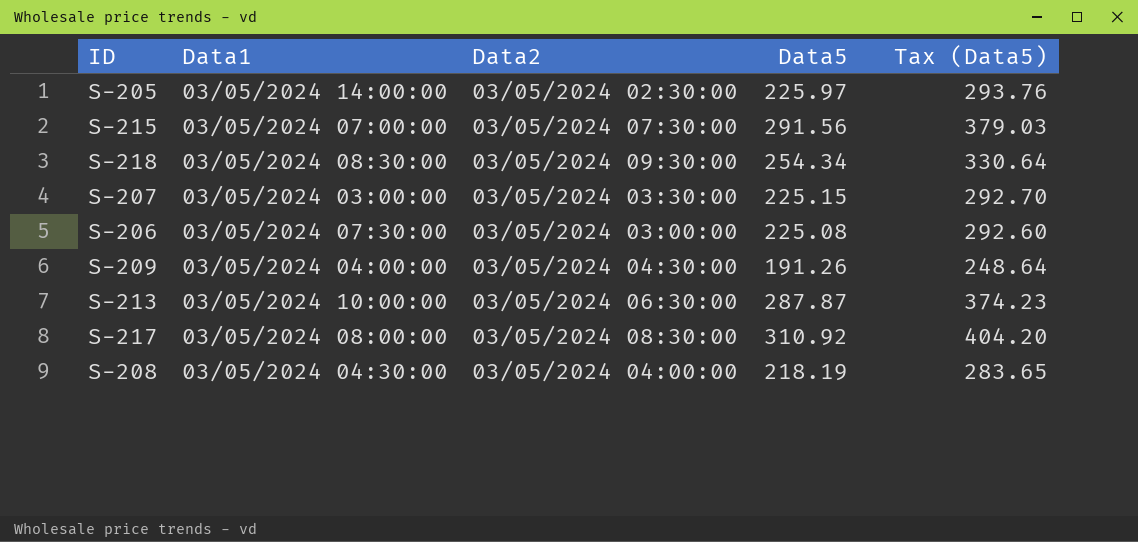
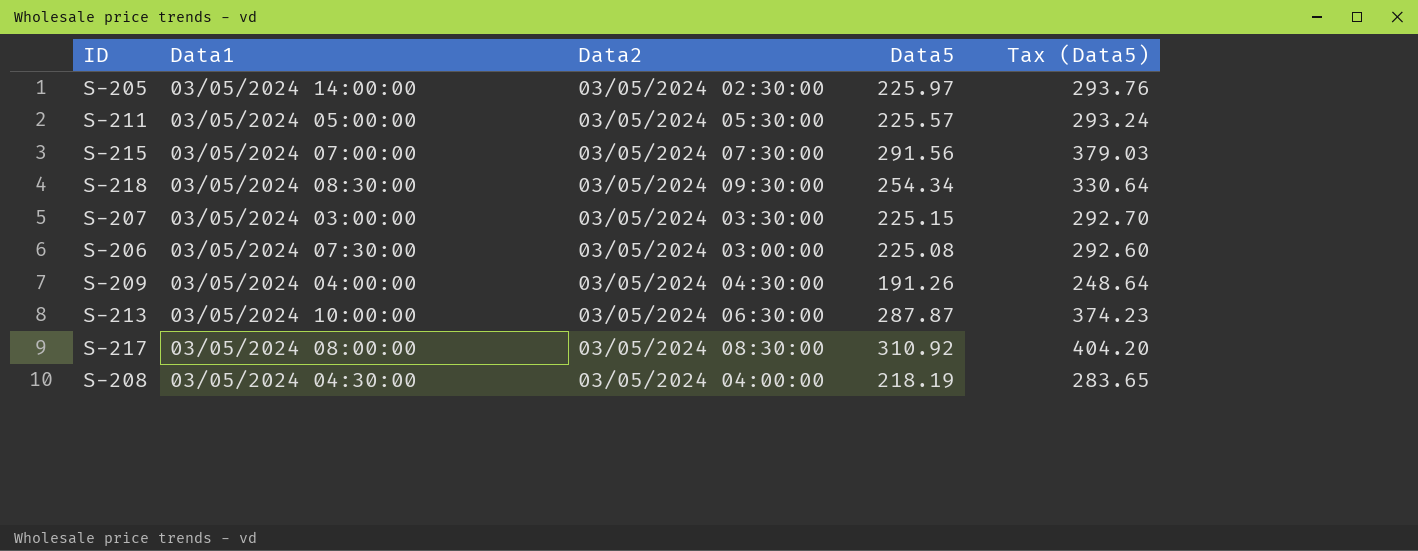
row S-211: none -> 03/05/2024 05:00:00 | 03/05/2024 05:30:00 | 225.57 | 293.24

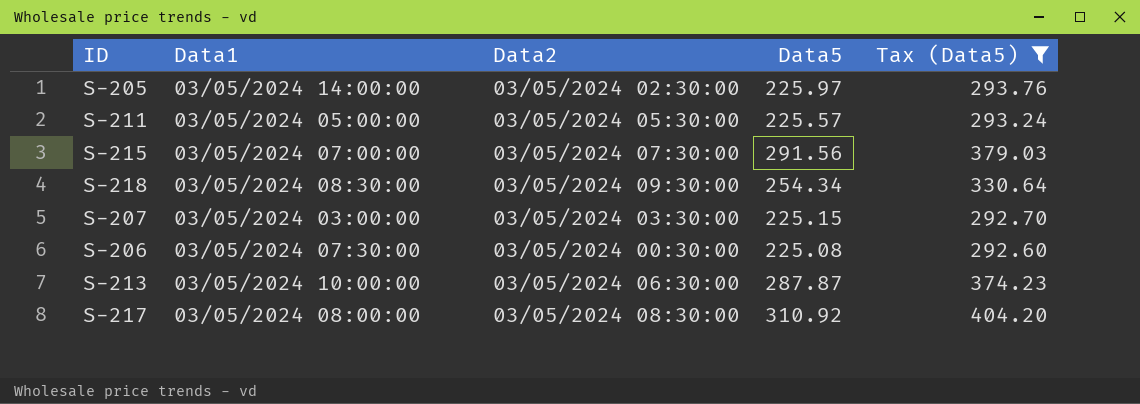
filter: none -> Tax (Data5) >= 292.60
S-206 | Data2: 03/05/2024 03:00:00 -> 03/05/2024 00:30:00

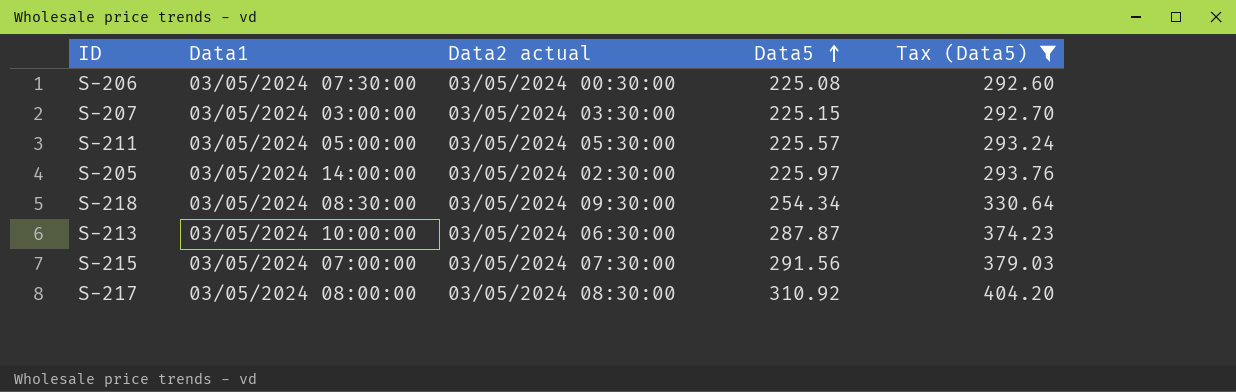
row order: none -> Data5 ascending
column name: Data2 -> Data2 actual

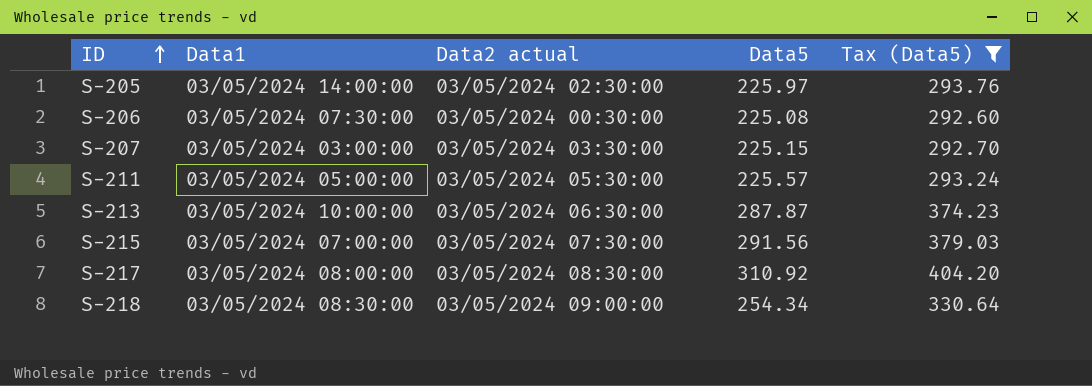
row order: Data5 ascending -> ID ascending
S-218 | Data2 actual: 03/05/2024 09:30:00 -> 03/05/2024 09:00:00

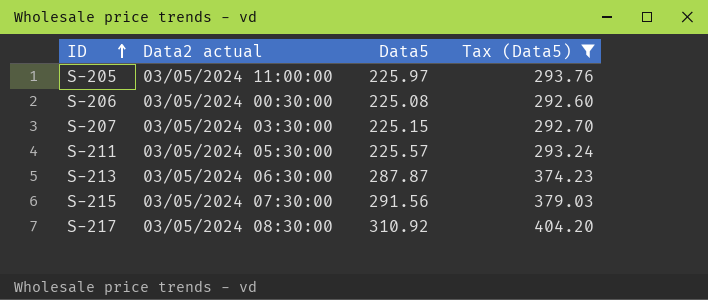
column Data1 | position: 2 -> none
row S-218: 03/05/2024 08:30:00 | 03/05/2024 09:00:00 | 254.34 | 330.64 -> none
S-205 | Data2 actual: 03/05/2024 02:30:00 -> 03/05/2024 11:00:00

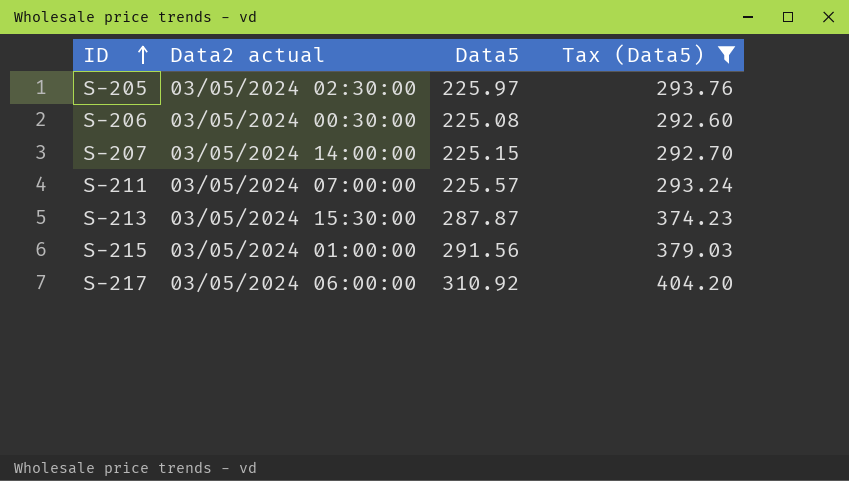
S-205 | Data2 actual: 03/05/2024 11:00:00 -> 03/05/2024 02:30:00
S-207 | Data2 actual: 03/05/2024 03:30:00 -> 03/05/2024 14:00:00
S-211 | Data2 actual: 03/05/2024 05:30:00 -> 03/05/2024 07:00:00
S-213 | Data2 actual: 03/05/2024 06:30:00 -> 03/05/2024 15:30:00
S-215 | Data2 actual: 03/05/2024 07:30:00 -> 03/05/2024 01:00:00
S-217 | Data2 actual: 03/05/2024 08:30:00 -> 03/05/2024 06:00:00

